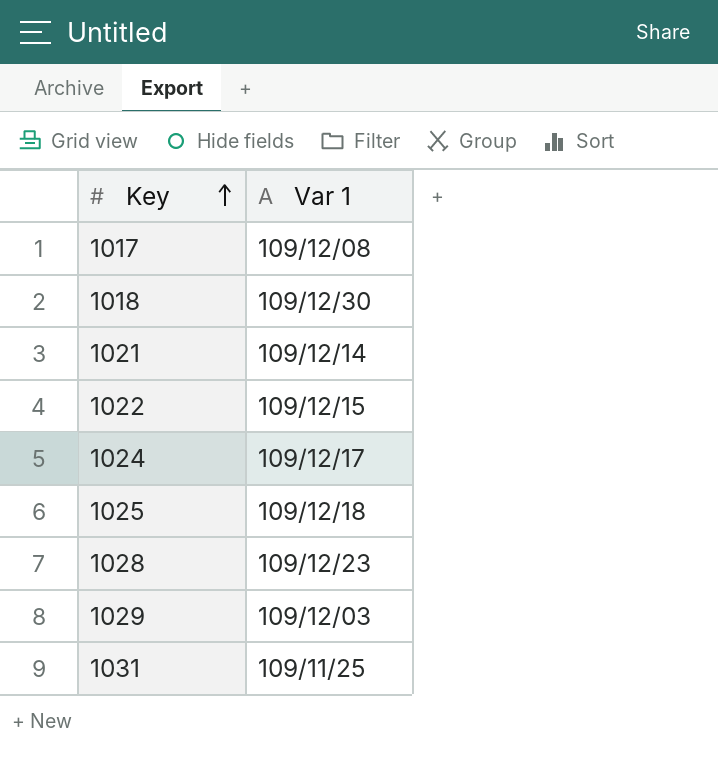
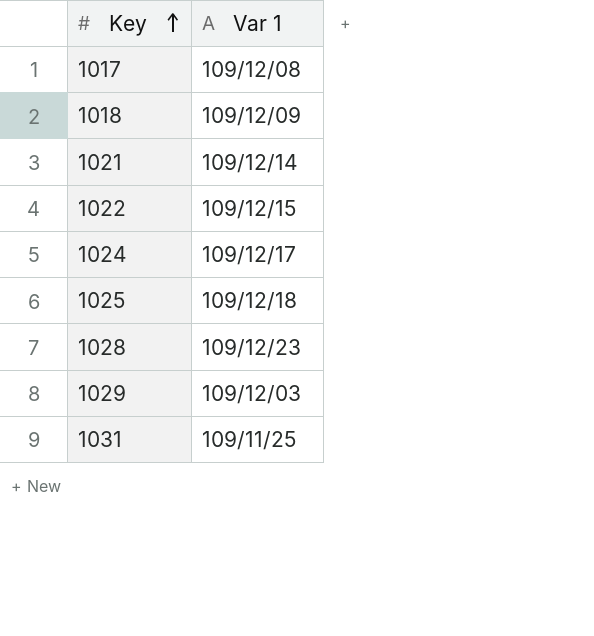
1018 | Var 1: 109/12/30 -> 109/12/09

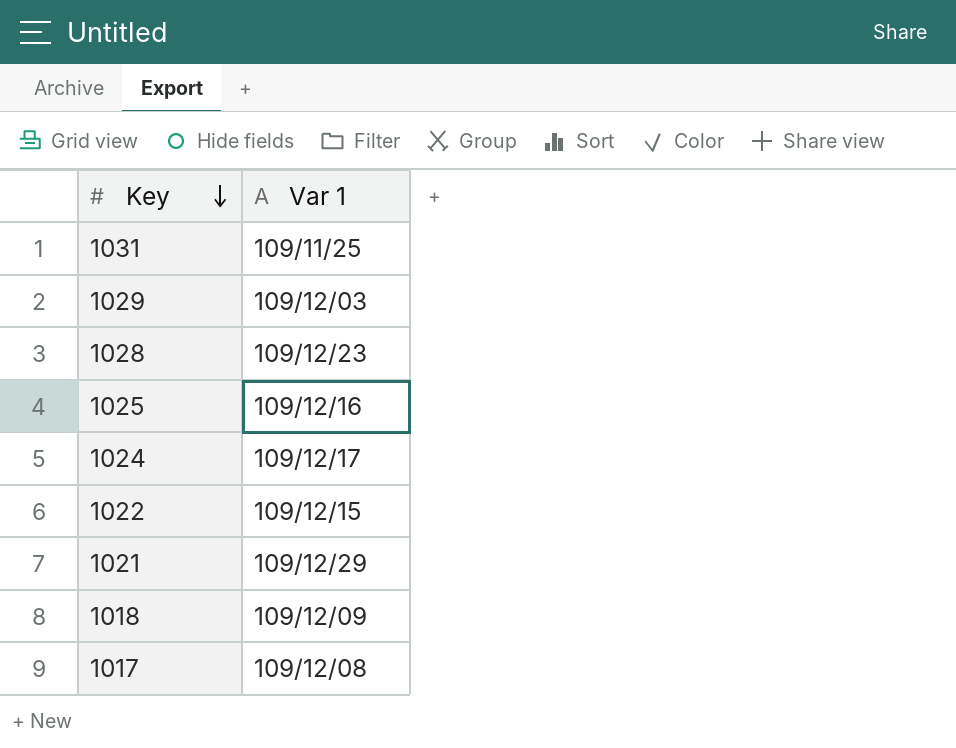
row order: Key ascending -> Key descending
1025 | Var 1: 109/12/18 -> 109/12/16
1021 | Var 1: 109/12/14 -> 109/12/29

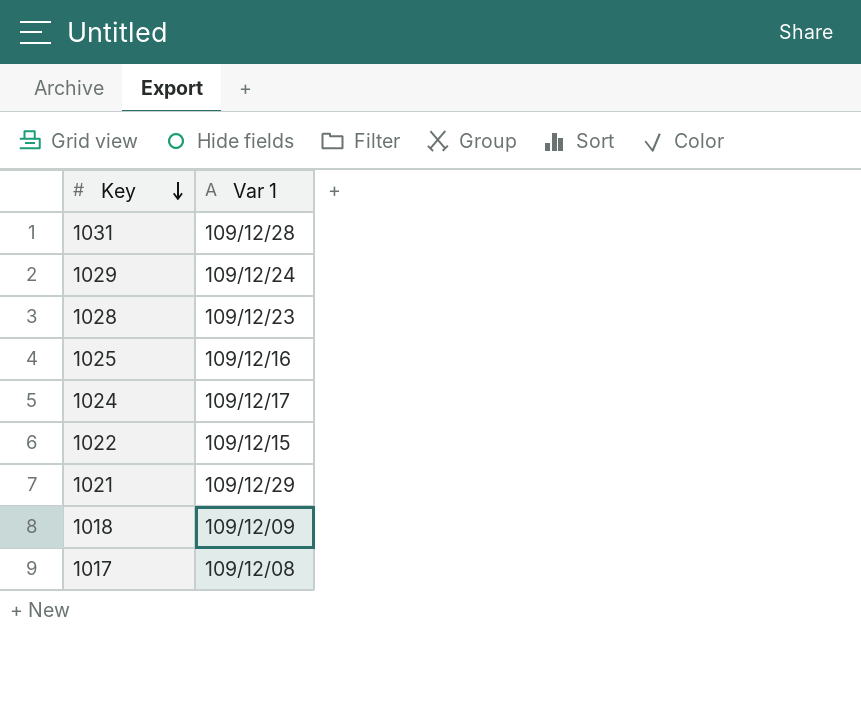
1031 | Var 1: 109/11/25 -> 109/12/28
1029 | Var 1: 109/12/03 -> 109/12/24

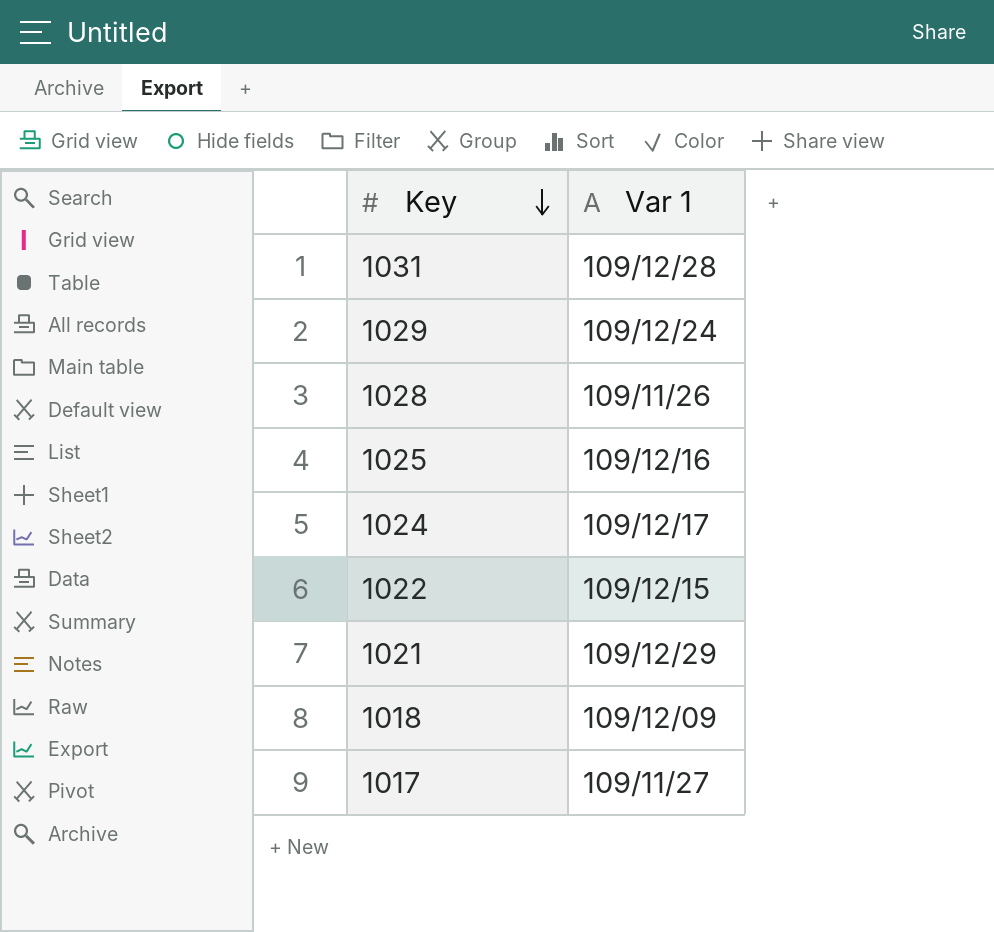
1028 | Var 1: 109/12/23 -> 109/11/26
1017 | Var 1: 109/12/08 -> 109/11/27

